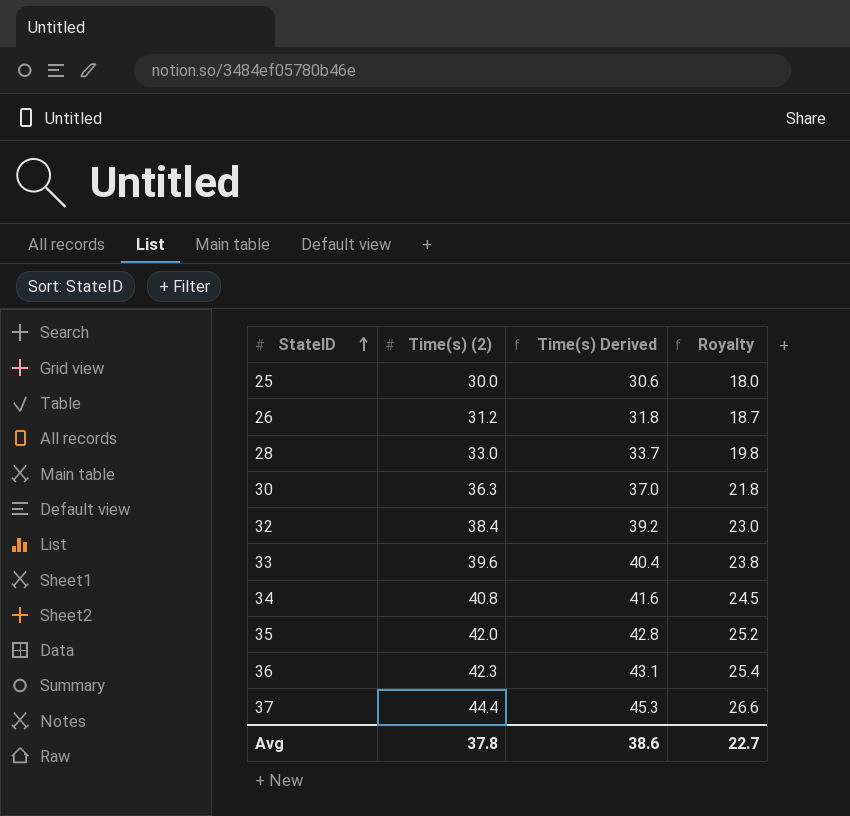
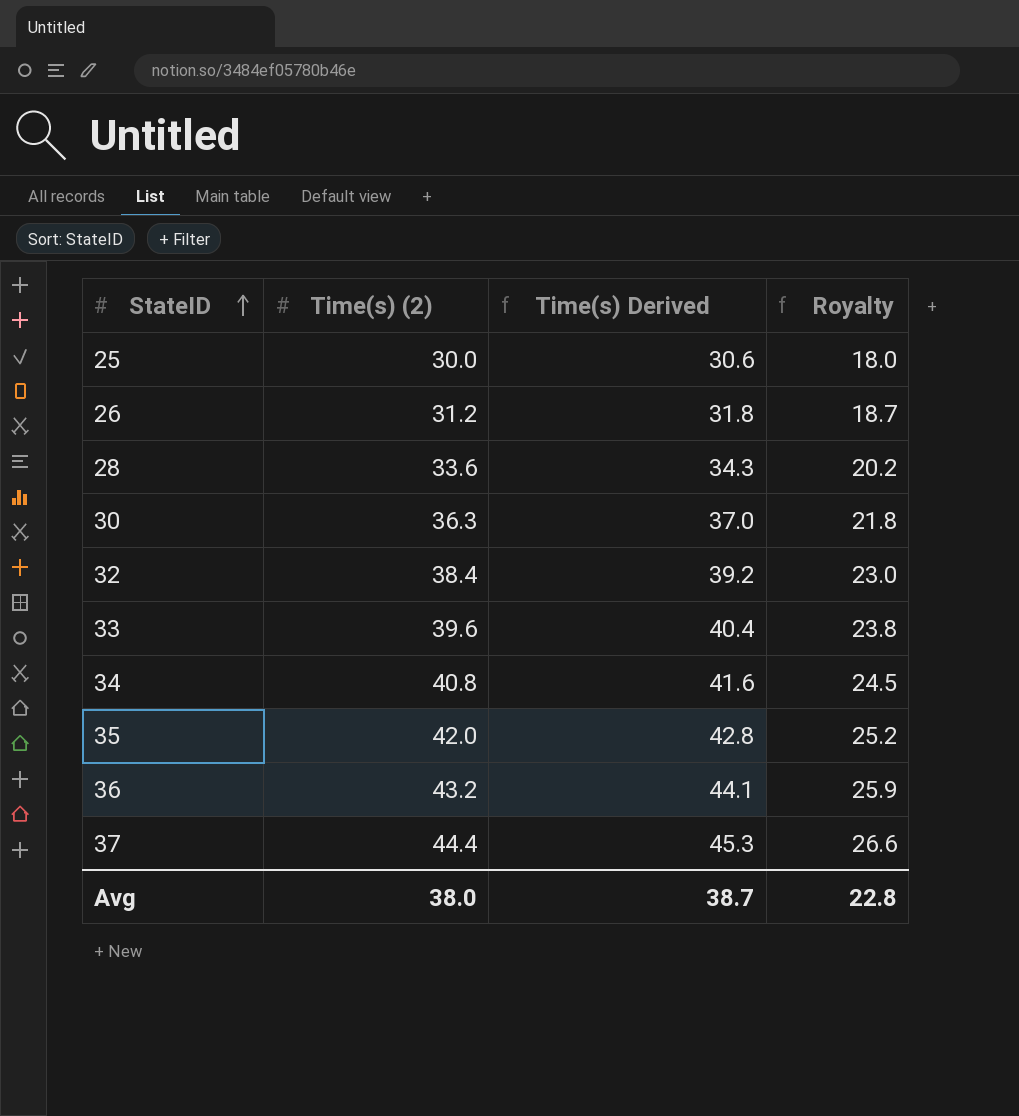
28 | Time(s) (2): 33.0 -> 33.6
28 | Time(s) Derived: 33.7 -> 34.3
28 | Royalty: 19.8 -> 20.2
36 | Time(s) (2): 42.3 -> 43.2
36 | Time(s) Derived: 43.1 -> 44.1
36 | Royalty: 25.4 -> 25.9
Avg | Time(s) (2): 37.8 -> 38.0
Avg | Time(s) Derived: 38.6 -> 38.7
Avg | Royalty: 22.7 -> 22.8

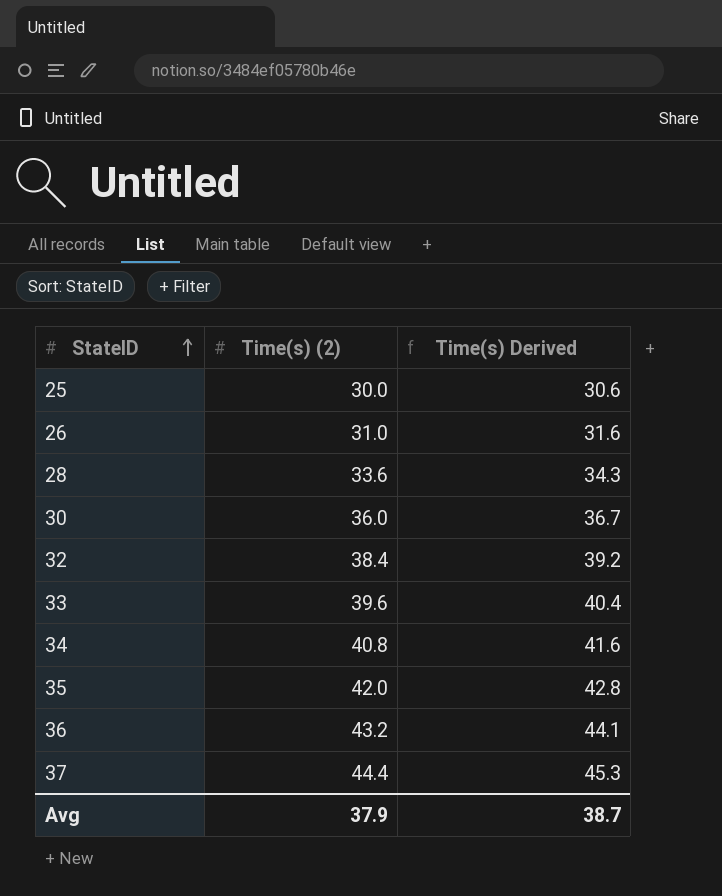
column Royalty | formula: [Time(s) (2)] * 0.6 -> none
26 | Time(s) (2): 31.2 -> 31.0
26 | Time(s) Derived: 31.8 -> 31.6
30 | Time(s) (2): 36.3 -> 36.0
30 | Time(s) Derived: 37.0 -> 36.7
Avg | Time(s) (2): 38.0 -> 37.9

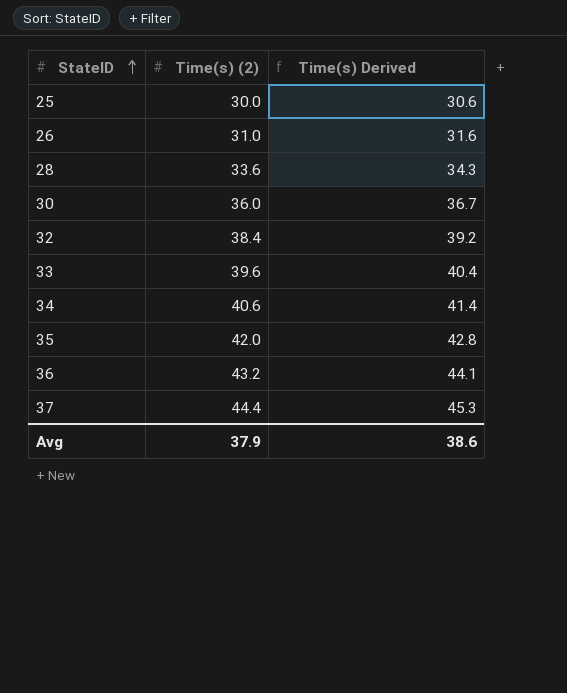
34 | Time(s) (2): 40.8 -> 40.6
34 | Time(s) Derived: 41.6 -> 41.4
Avg | Time(s) Derived: 38.7 -> 38.6

